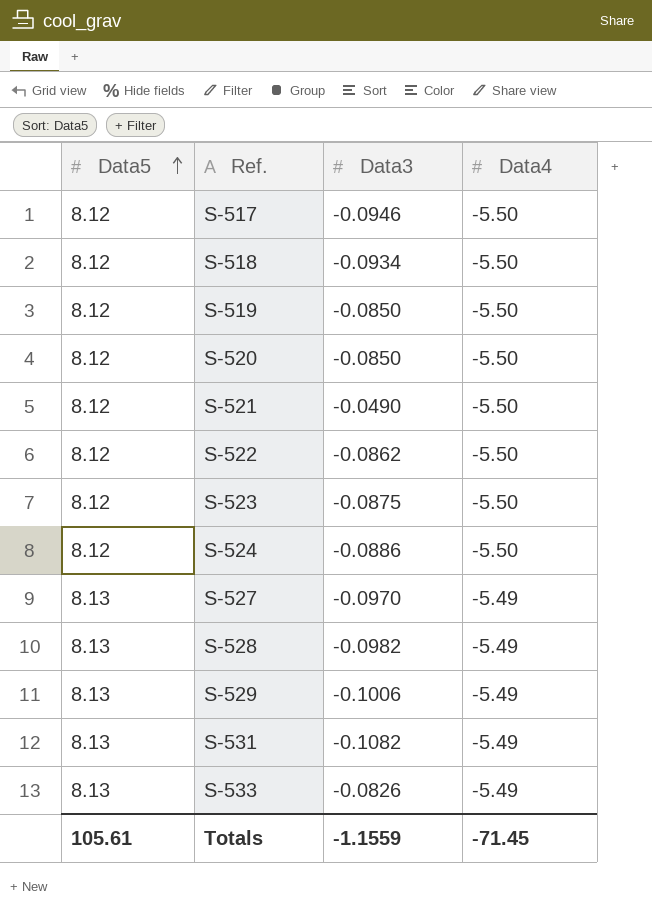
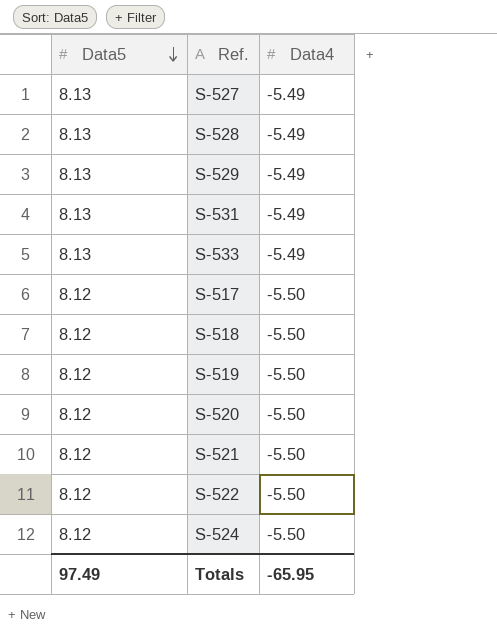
row order: Data5 ascending -> Data5 descending
column Data3 | position: 3 -> none
row S-523: 8.12 | -0.0875 | -5.50 -> none
Totals | Data5: 105.61 -> 97.49
Totals | Data4: -71.45 -> -65.95

